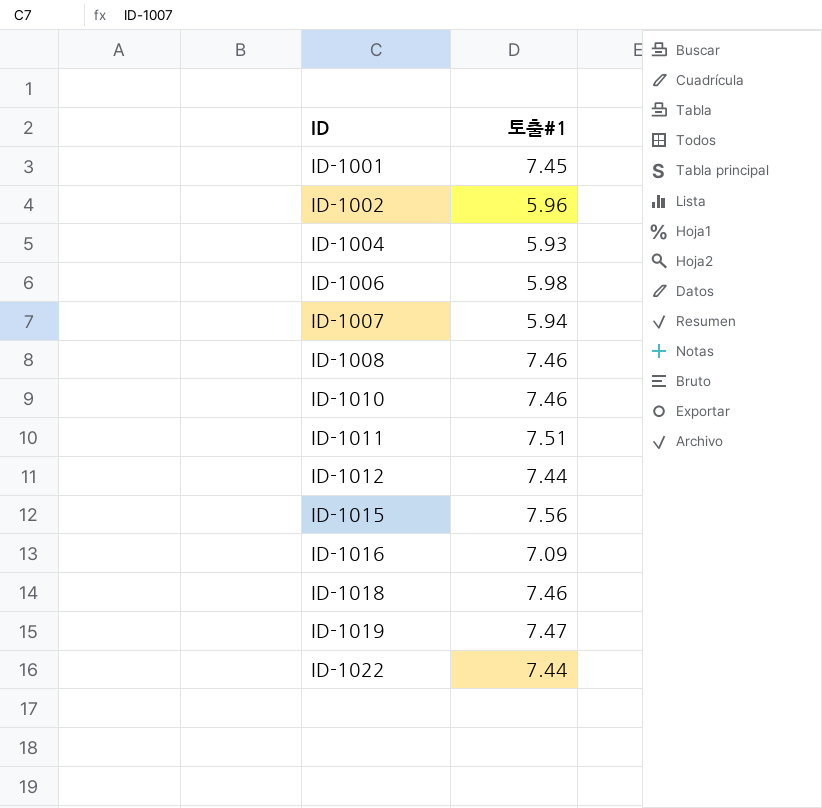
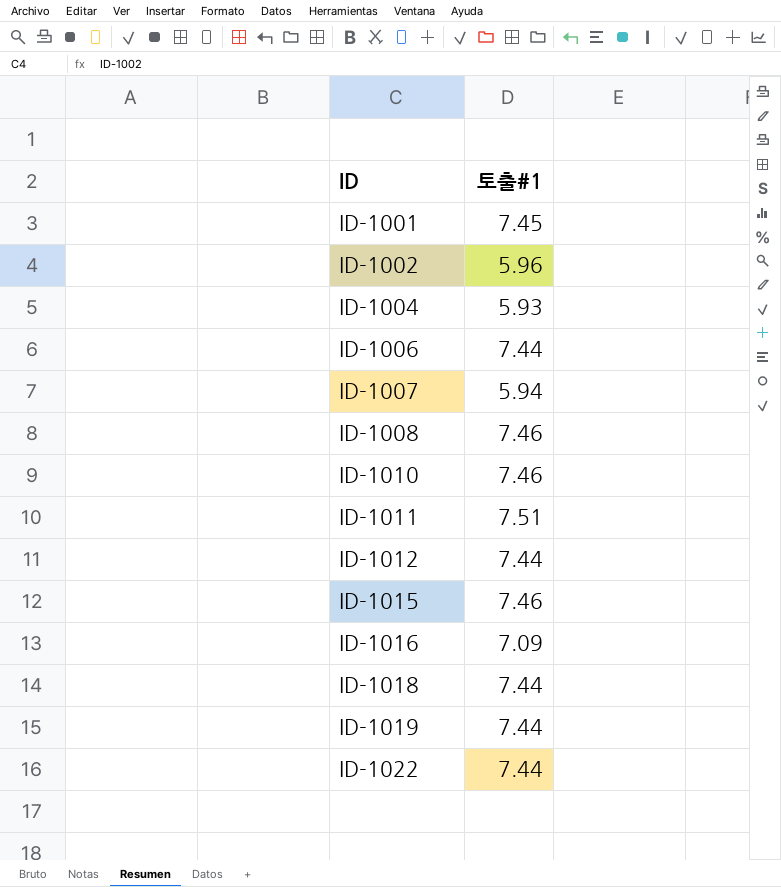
ID-1006 | 토출#1: 5.98 -> 7.44
ID-1015 | 토출#1: 7.56 -> 7.46
ID-1018 | 토출#1: 7.46 -> 7.44
ID-1019 | 토출#1: 7.47 -> 7.44

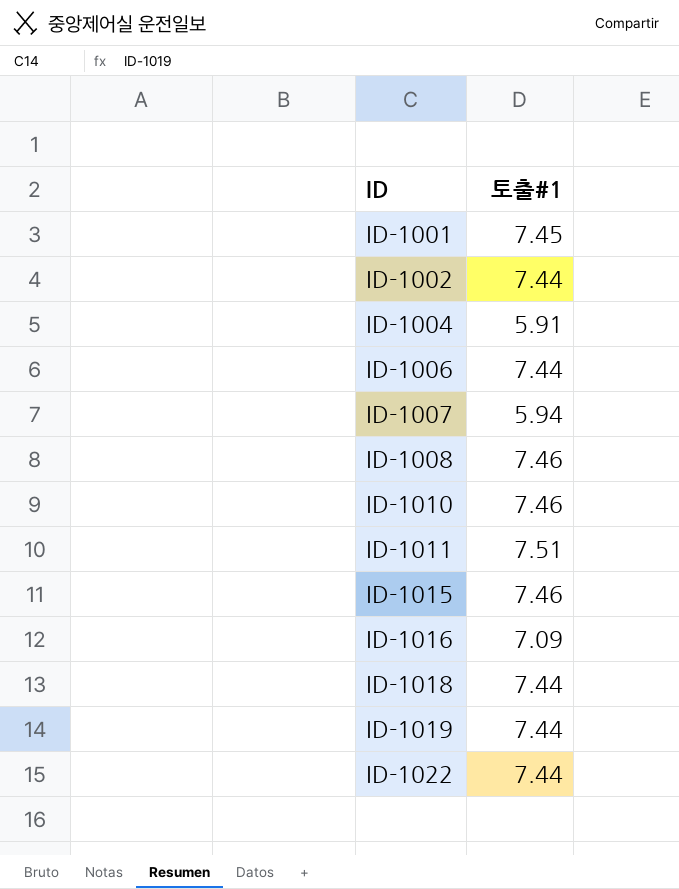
row ID-1012: 7.44 -> none
ID-1002 | 토출#1: 5.96 -> 7.44
ID-1004 | 토출#1: 5.93 -> 5.91

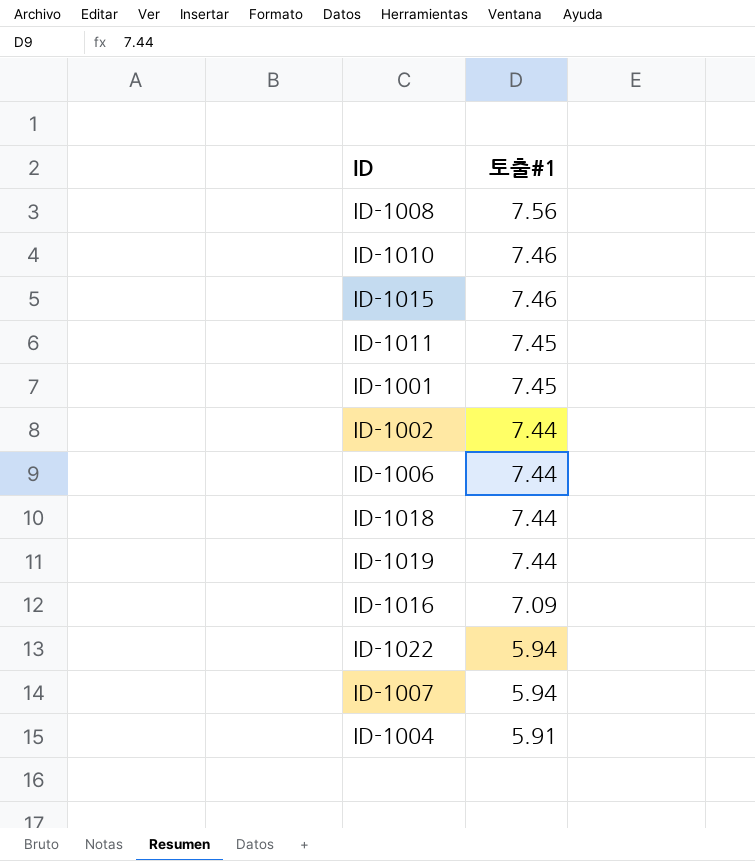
row order: ID ascending -> 토출#1 descending
ID-1008 | 토출#1: 7.46 -> 7.56
ID-1011 | 토출#1: 7.51 -> 7.45
ID-1022 | 토출#1: 7.44 -> 5.94

